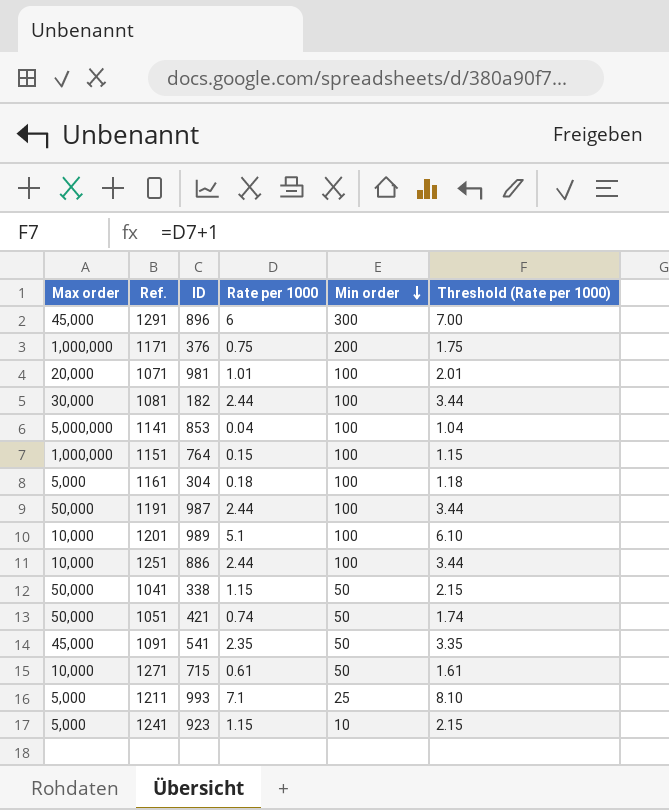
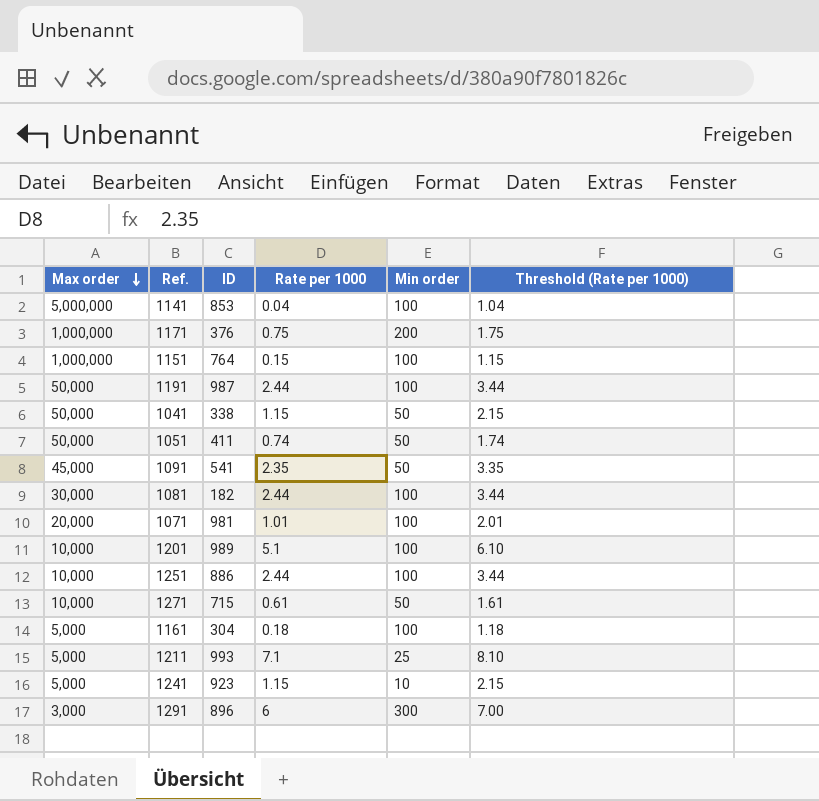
row order: Min order descending -> Max order descending
1051 | ID: 421 -> 411
1291 | Max order: 45,000 -> 3,000

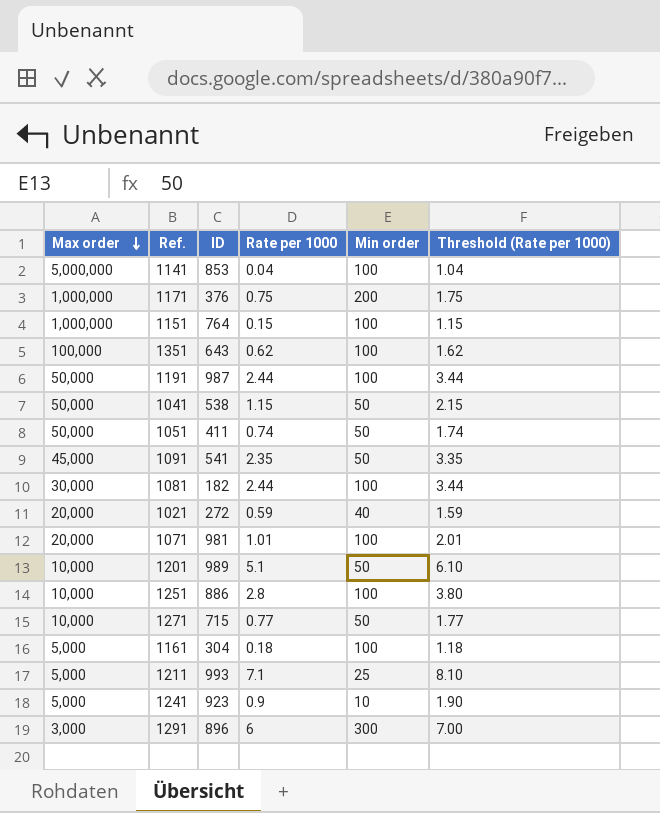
row 1351: none -> 100,000 | 643 | 0.62 | 100 | 1.62
1041 | ID: 338 -> 538
row 1021: none -> 20,000 | 272 | 0.59 | 40 | 1.59
1201 | Min order: 100 -> 50
1251 | Rate per 1000: 2.44 -> 2.8
1251 | Threshold (Rate per 1000): 3.44 -> 3.80
1271 | Rate per 1000: 0.61 -> 0.77
1271 | Threshold (Rate per 1000): 1.61 -> 1.77
1241 | Rate per 1000: 1.15 -> 0.9
1241 | Threshold (Rate per 1000): 2.15 -> 1.90

